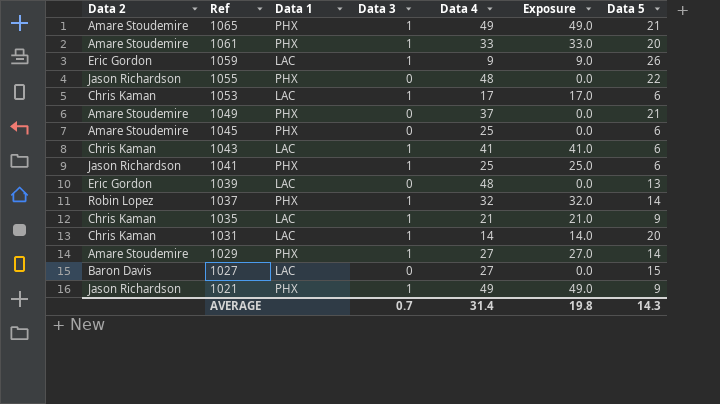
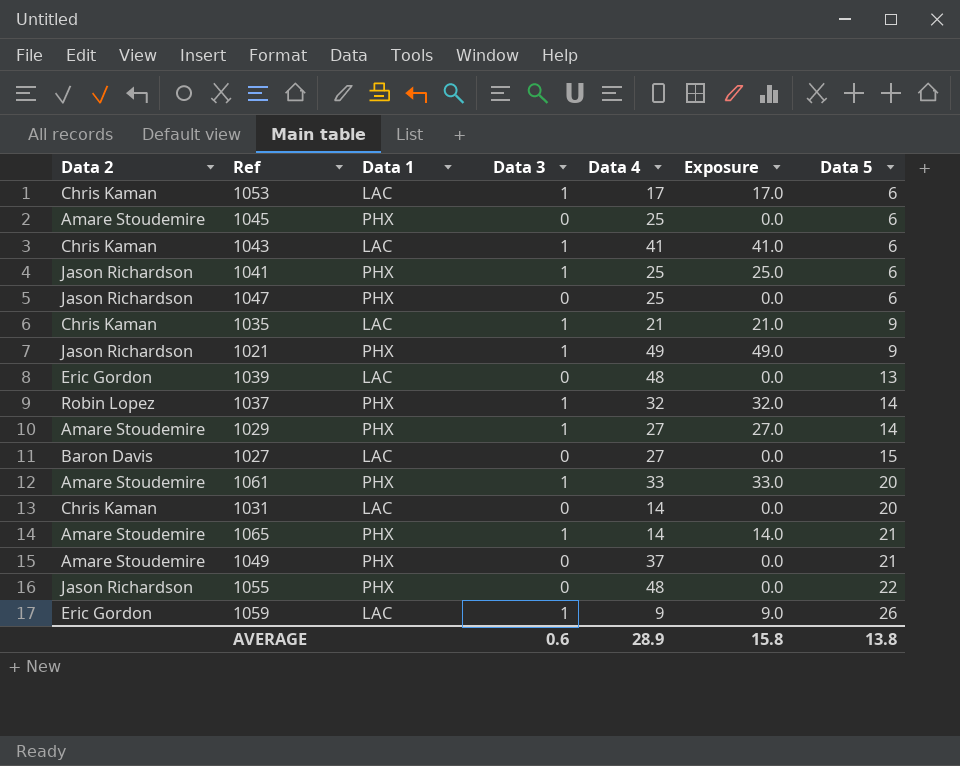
row order: Ref descending -> Data 5 ascending
row 1047: none -> Jason Richardson | PHX | 0 | 25 | 0.0 | 6
1031 | Data 3: 1 -> 0
1031 | Exposure: 14.0 -> 0.0
1065 | Data 4: 49 -> 14
1065 | Exposure: 49.0 -> 14.0
AVERAGE | Data 3: 0.7 -> 0.6
AVERAGE | Data 4: 31.4 -> 28.9
AVERAGE | Exposure: 19.8 -> 15.8
AVERAGE | Data 5: 14.3 -> 13.8

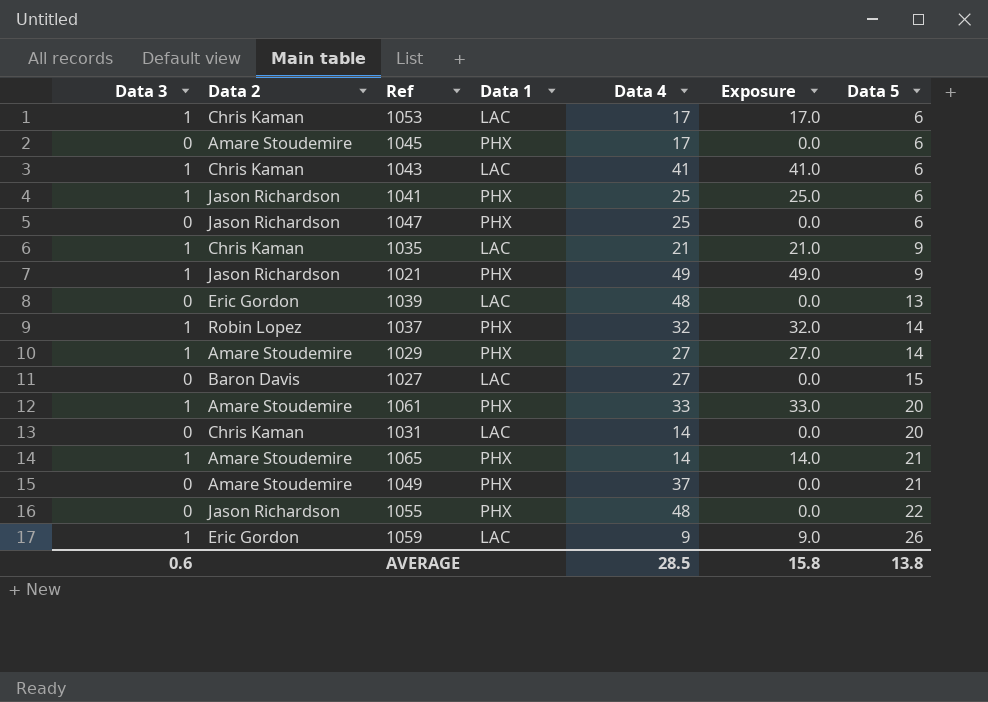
column Data 3 | position: 4 -> 1
1045 | Data 4: 25 -> 17
AVERAGE | Data 4: 28.9 -> 28.5

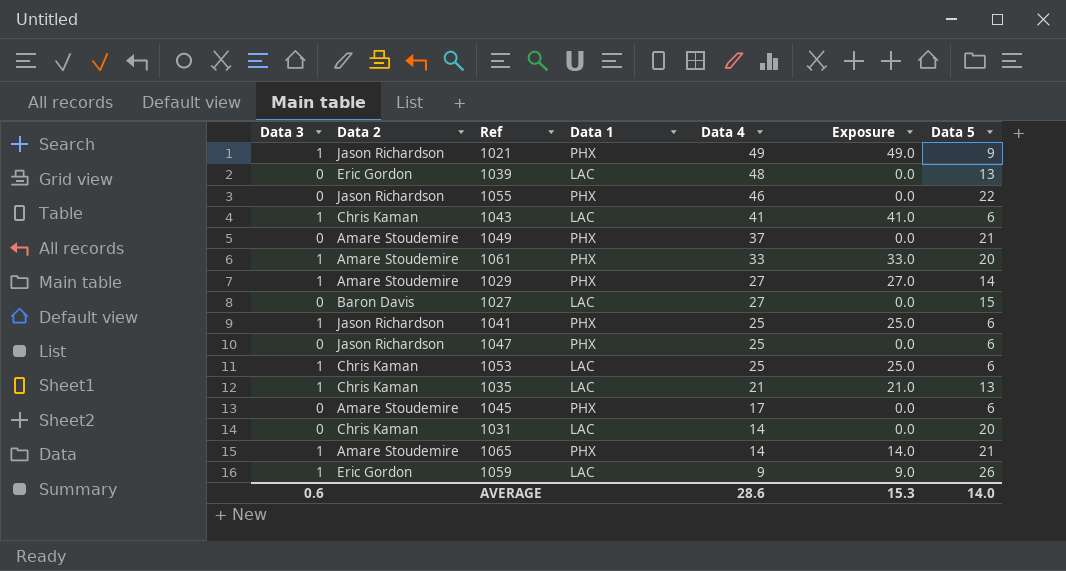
row order: Data 5 ascending -> Data 4 descending
row 1037: 1 | Robin Lopez | PHX | 32 | 32.0 | 14 -> none
1055 | Data 4: 48 -> 46
1053 | Data 4: 17 -> 25
1053 | Exposure: 17.0 -> 25.0
1035 | Data 5: 9 -> 13
AVERAGE | Data 4: 28.5 -> 28.6
AVERAGE | Exposure: 15.8 -> 15.3
AVERAGE | Data 5: 13.8 -> 14.0

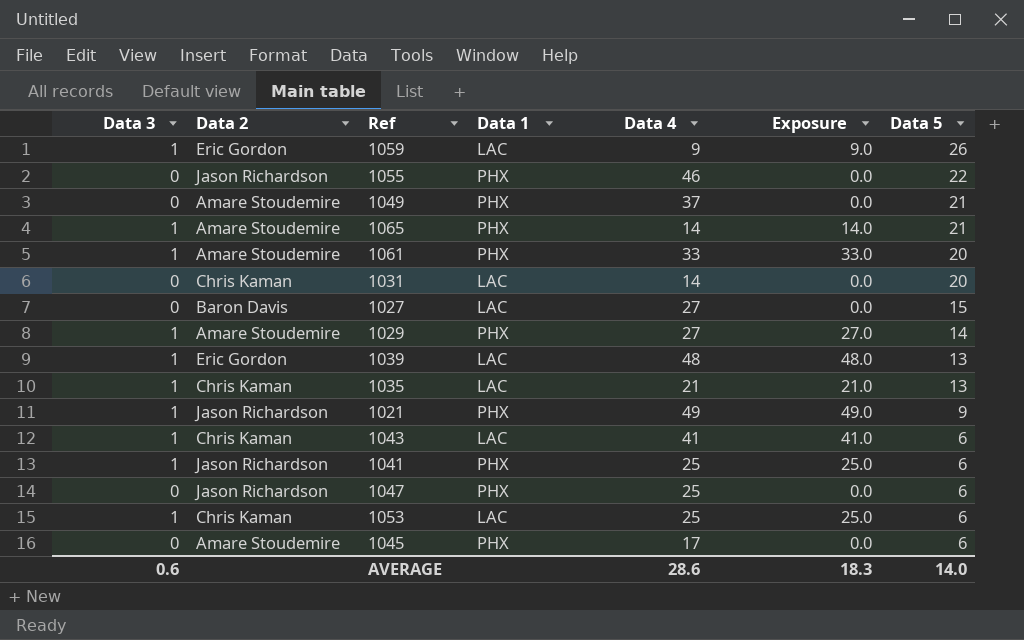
row order: Data 4 descending -> Data 5 descending
1039 | Data 3: 0 -> 1
1039 | Exposure: 0.0 -> 48.0
AVERAGE | Exposure: 15.3 -> 18.3

